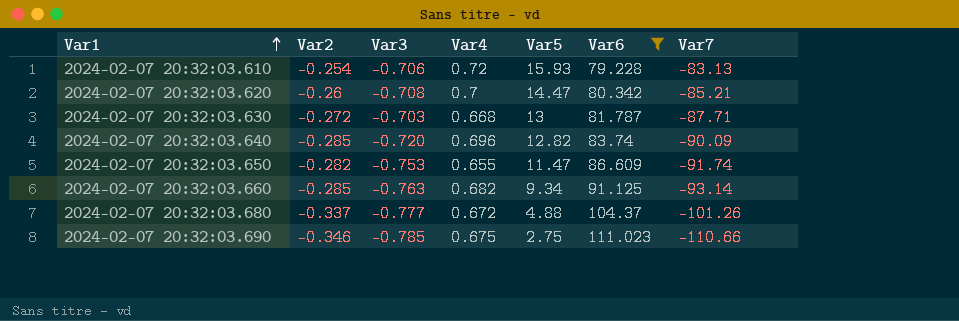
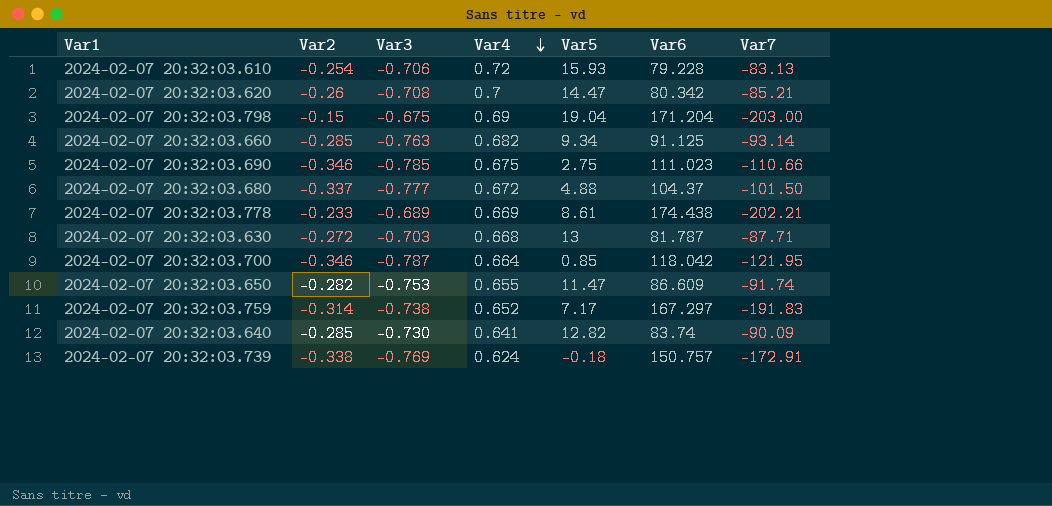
filter: Var6 <= 111.023 -> none
row order: Var1 ascending -> Var4 descending
2024-02-07 20:32:03.680 | Var7: -101.26 -> -101.50
2024-02-07 20:32:03.640 | Var3: -0.720 -> -0.730
2024-02-07 20:32:03.640 | Var4: 0.696 -> 0.641

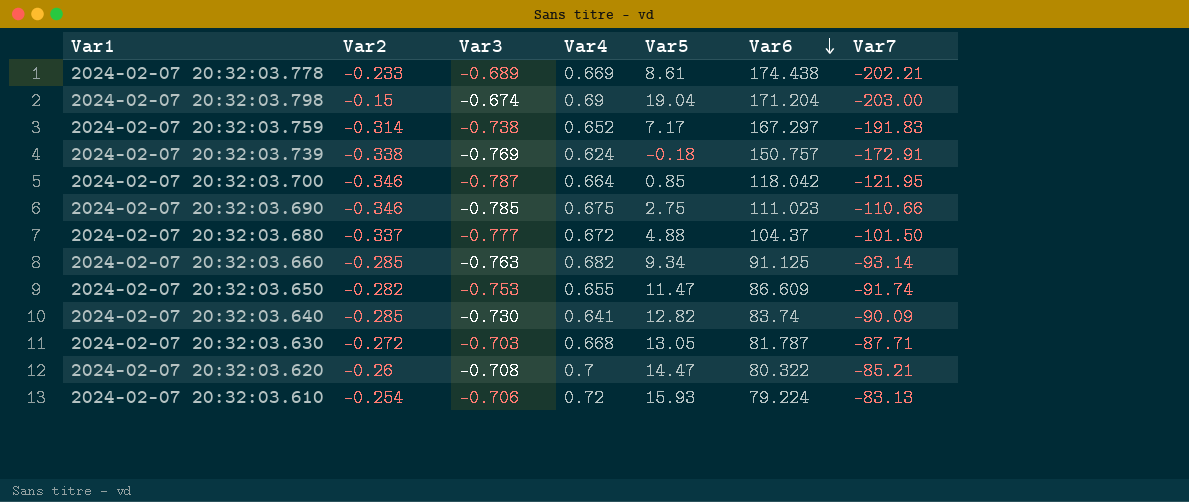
row order: Var4 descending -> Var6 descending
2024-02-07 20:32:03.798 | Var3: -0.675 -> -0.674
2024-02-07 20:32:03.630 | Var5: 13 -> 13.05
2024-02-07 20:32:03.620 | Var6: 80.342 -> 80.322
2024-02-07 20:32:03.610 | Var6: 79.228 -> 79.224

